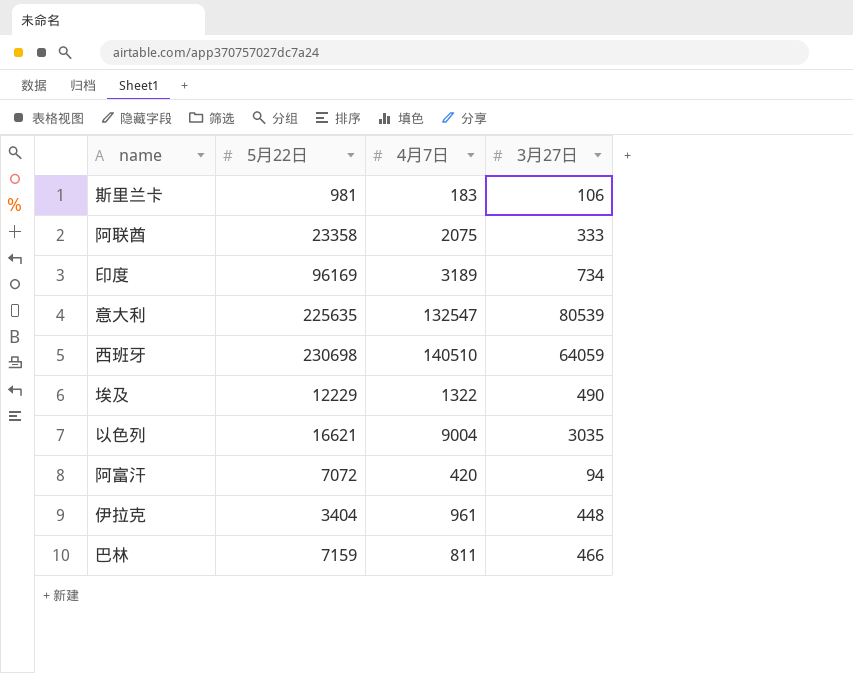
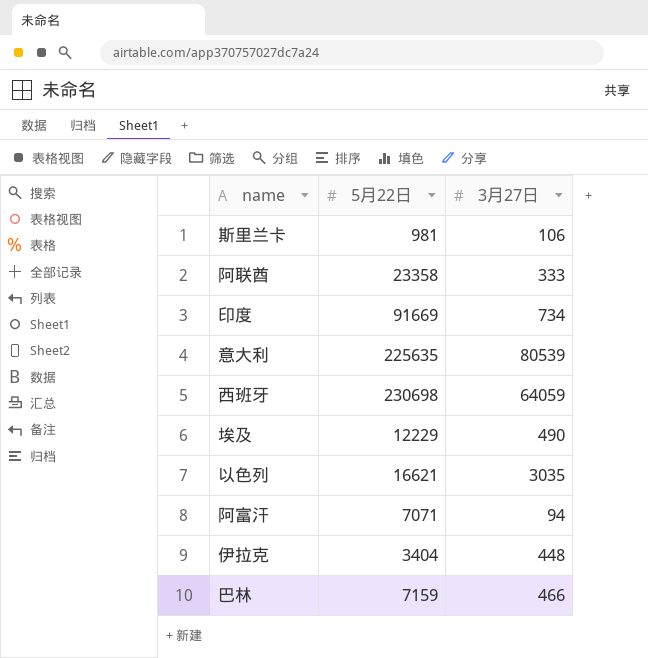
column 4月7日 | position: 3 -> none
印度 | 5月22日: 96169 -> 91669
阿富汗 | 5月22日: 7072 -> 7071

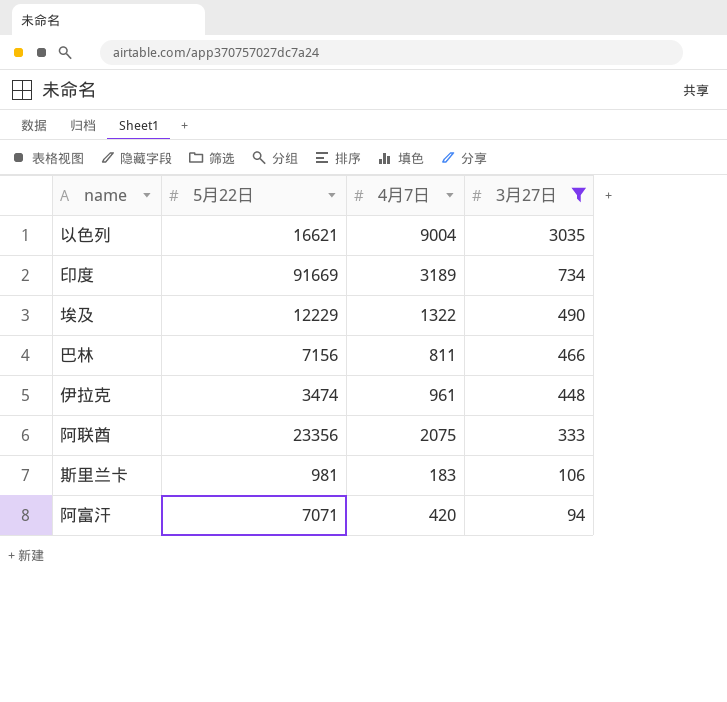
filter: none -> 3月27日 <= 3035
row order: none -> 3月27日 descending
column 4月7日 | position: none -> 3
巴林 | 5月22日: 7159 -> 7156
伊拉克 | 5月22日: 3404 -> 3474
阿联酋 | 5月22日: 23358 -> 23356

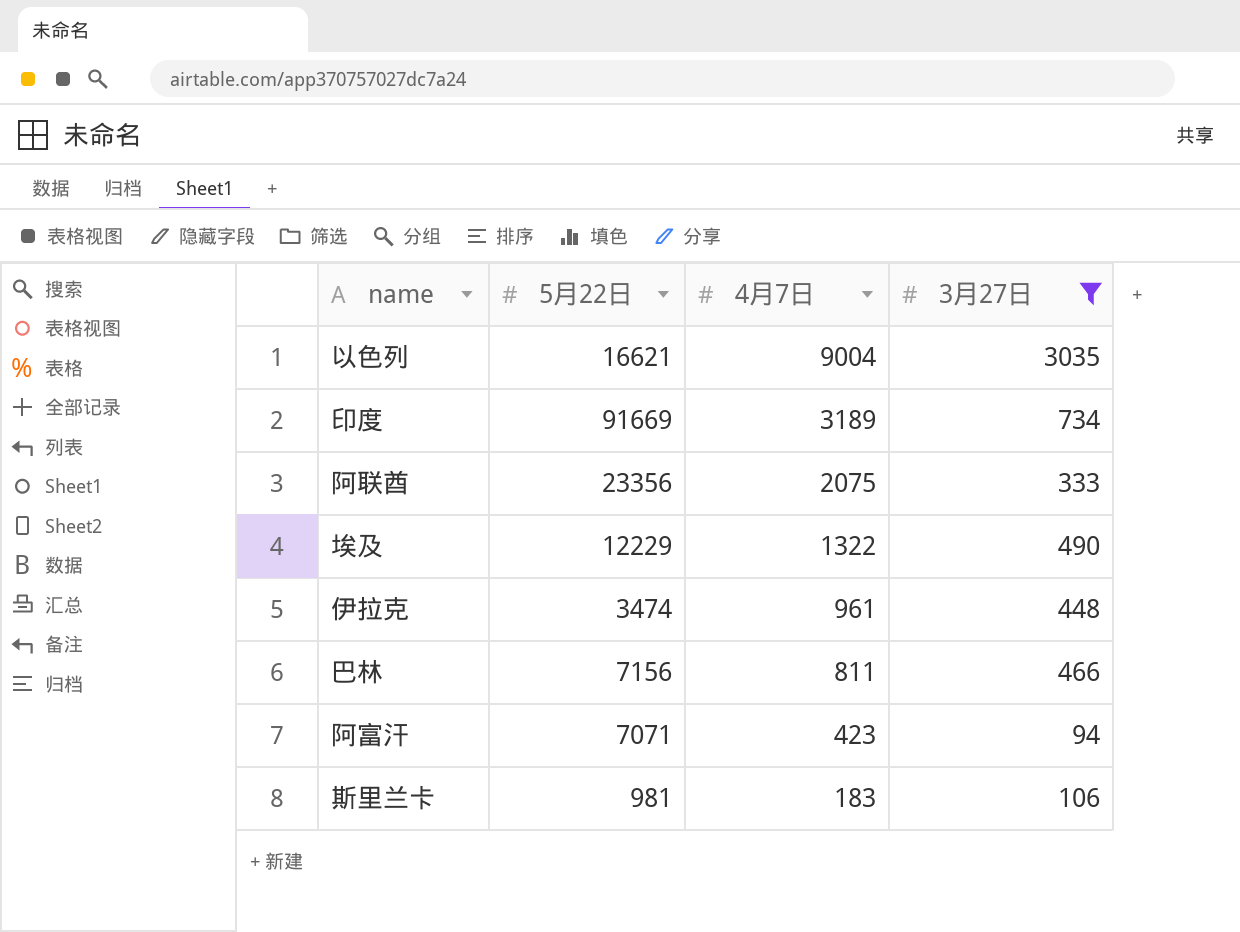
row order: 3月27日 descending -> 4月7日 descending
阿富汗 | 4月7日: 420 -> 423

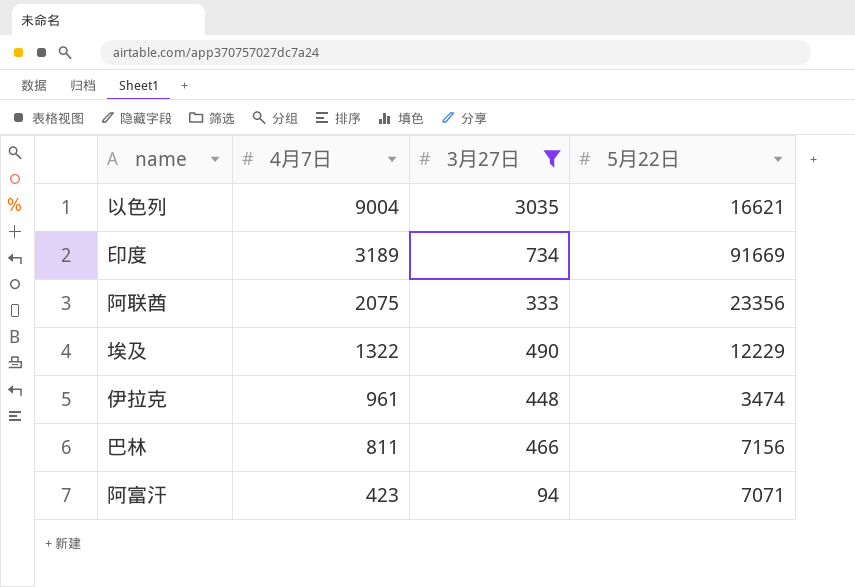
column 5月22日 | position: 2 -> 4
row 斯里兰卡: 981 | 183 | 106 -> none

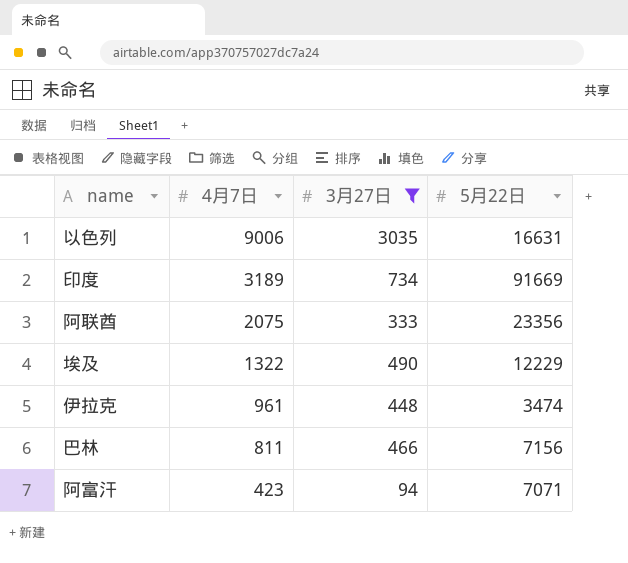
以色列 | 4月7日: 9004 -> 9006
以色列 | 5月22日: 16621 -> 16631

